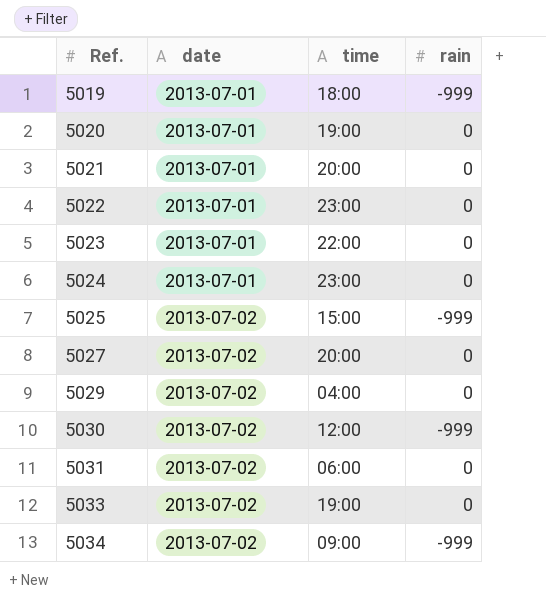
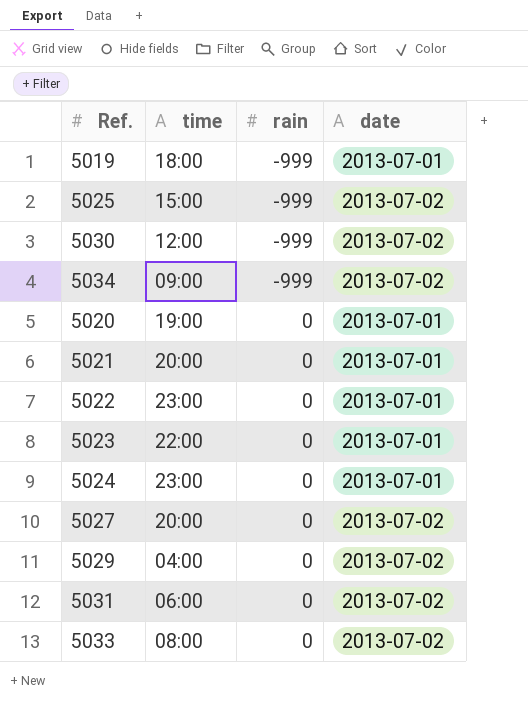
row order: Ref. ascending -> rain ascending
column date | position: 2 -> 4
5033 | time: 19:00 -> 08:00

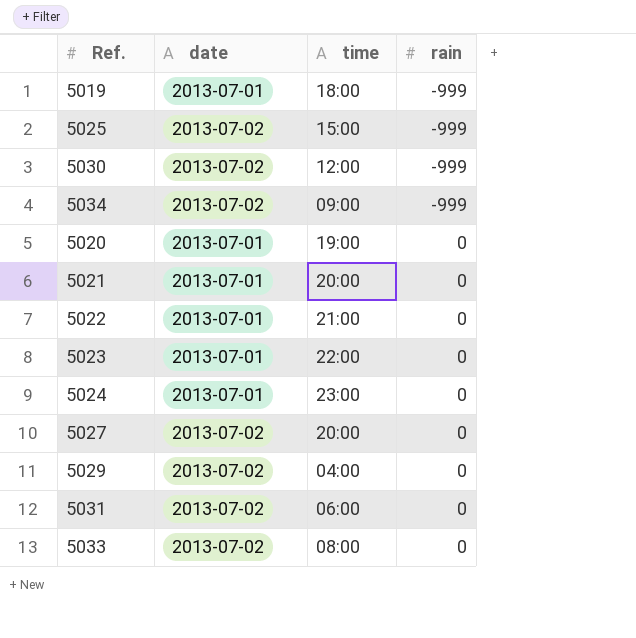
column date | position: 4 -> 2
5022 | time: 23:00 -> 21:00

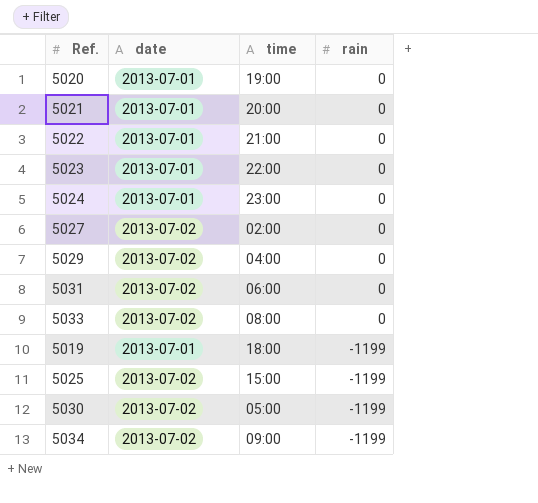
row order: rain ascending -> rain descending
5027 | time: 20:00 -> 02:00
5019 | rain: -999 -> -1199
5025 | rain: -999 -> -1199
5030 | time: 12:00 -> 05:00
5030 | rain: -999 -> -1199
5034 | rain: -999 -> -1199

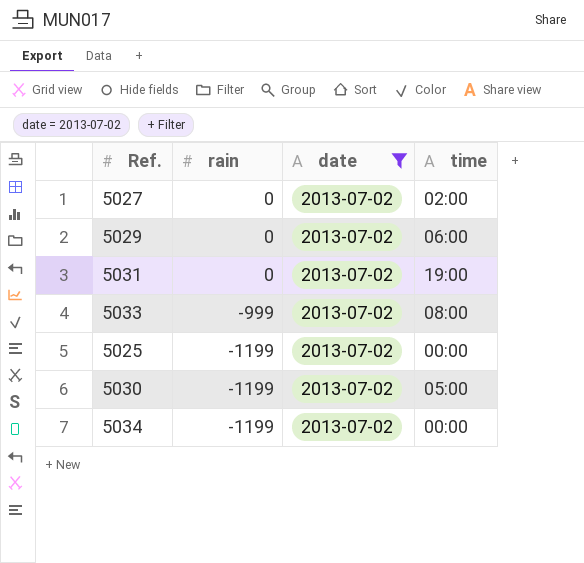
filter: none -> date = 2013-07-02
column rain | position: 4 -> 2
5029 | time: 04:00 -> 06:00
5031 | time: 06:00 -> 19:00
5033 | rain: 0 -> -999
5025 | time: 15:00 -> 00:00
5034 | time: 09:00 -> 00:00

